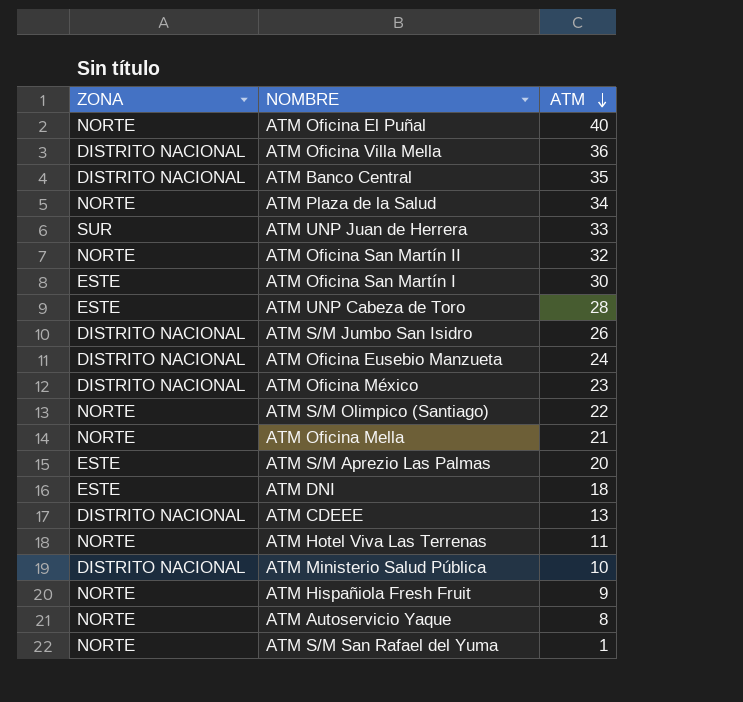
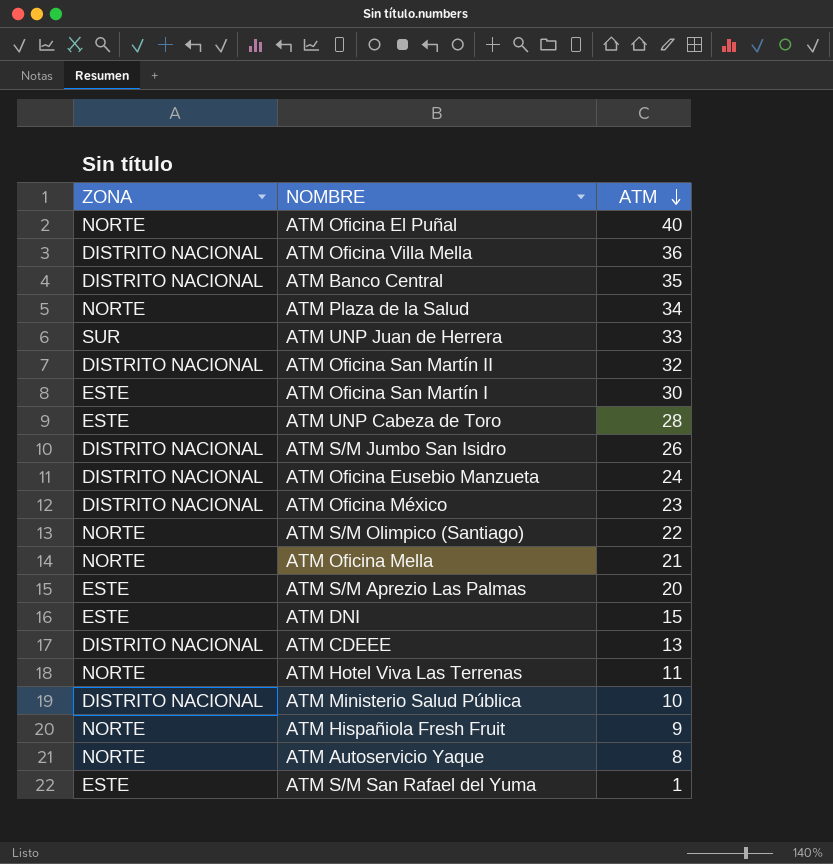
ATM Oficina San Martín II | ZONA: NORTE -> DISTRITO NACIONAL
ATM DNI | ATM: 18 -> 15
ATM S/M San Rafael del Yuma | ZONA: NORTE -> ESTE

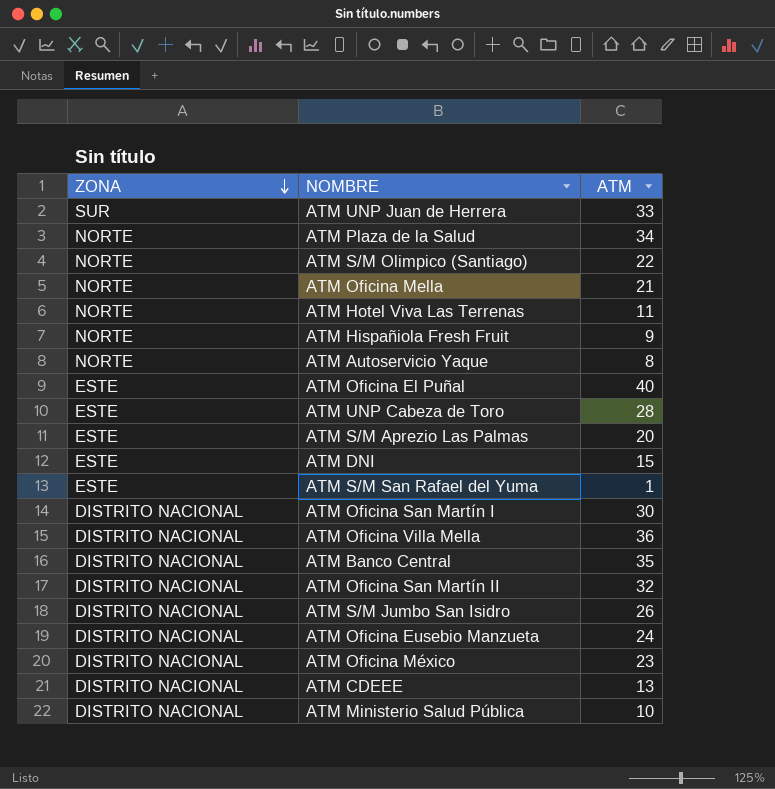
row order: ATM descending -> ZONA descending
ATM Oficina El Puñal | ZONA: NORTE -> ESTE
ATM Oficina San Martín I | ZONA: ESTE -> DISTRITO NACIONAL

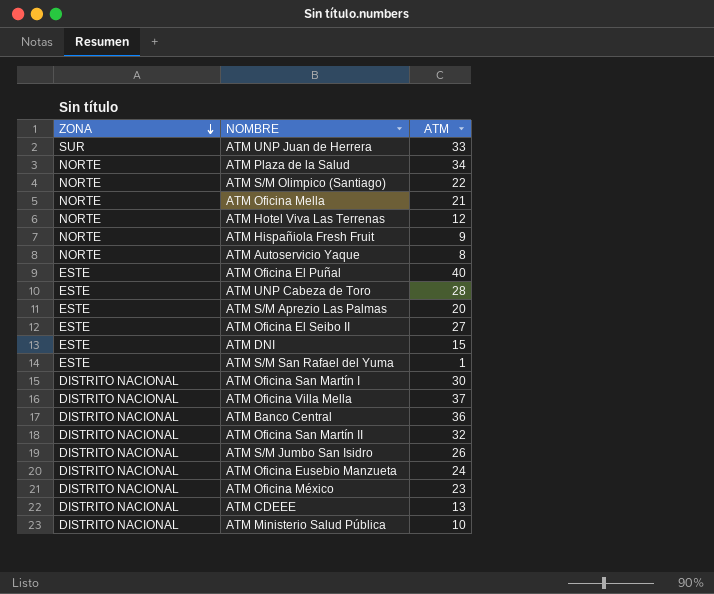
ATM Hotel Viva Las Terrenas | ATM: 11 -> 12
row ATM Oficina El Seibo II: none -> ESTE | 27
ATM Oficina Villa Mella | ATM: 36 -> 37
ATM Banco Central | ATM: 35 -> 36

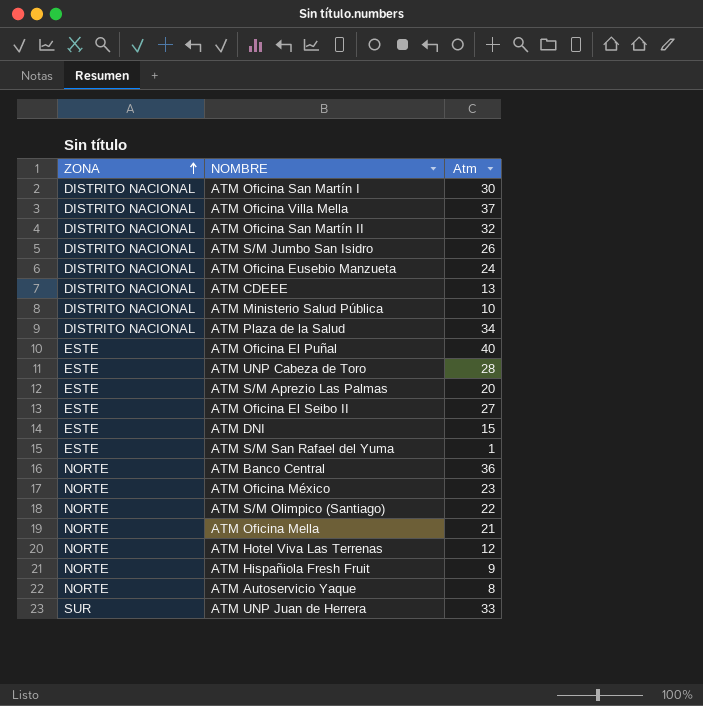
row order: ZONA descending -> ZONA ascending
column name: ATM -> Atm
ATM Plaza de la Salud | ZONA: NORTE -> DISTRITO NACIONAL
ATM Banco Central | ZONA: DISTRITO NACIONAL -> NORTE
ATM Oficina México | ZONA: DISTRITO NACIONAL -> NORTE

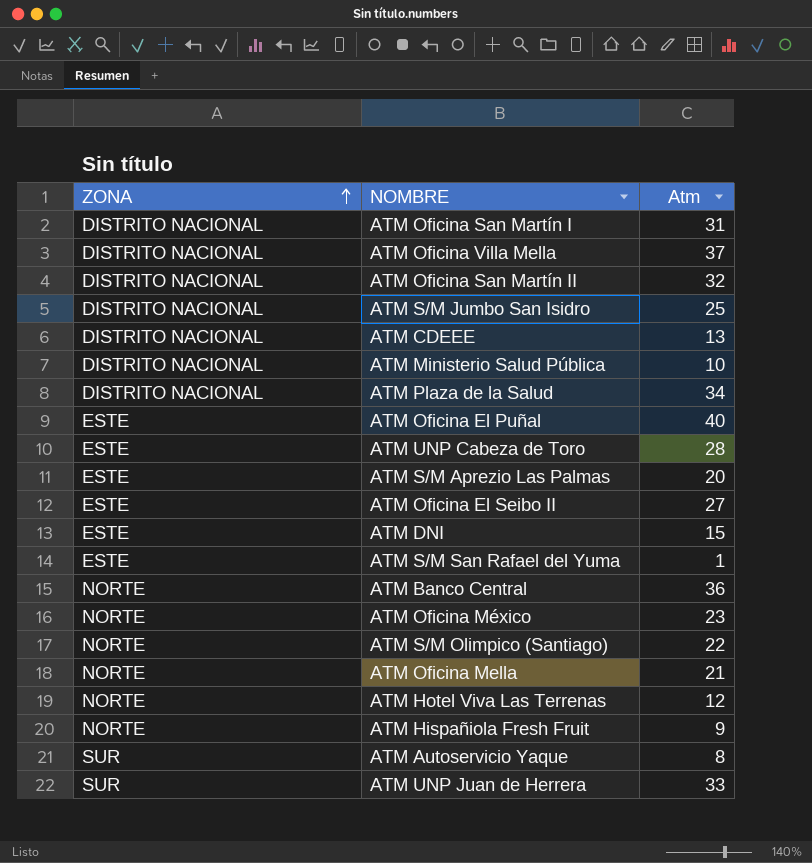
row ATM Oficina Eusebio Manzueta: DISTRITO NACIONAL | 24 -> none
ATM Oficina San Martín I | Atm: 30 -> 31
ATM S/M Jumbo San Isidro | Atm: 26 -> 25
ATM Autoservicio Yaque | ZONA: NORTE -> SUR

